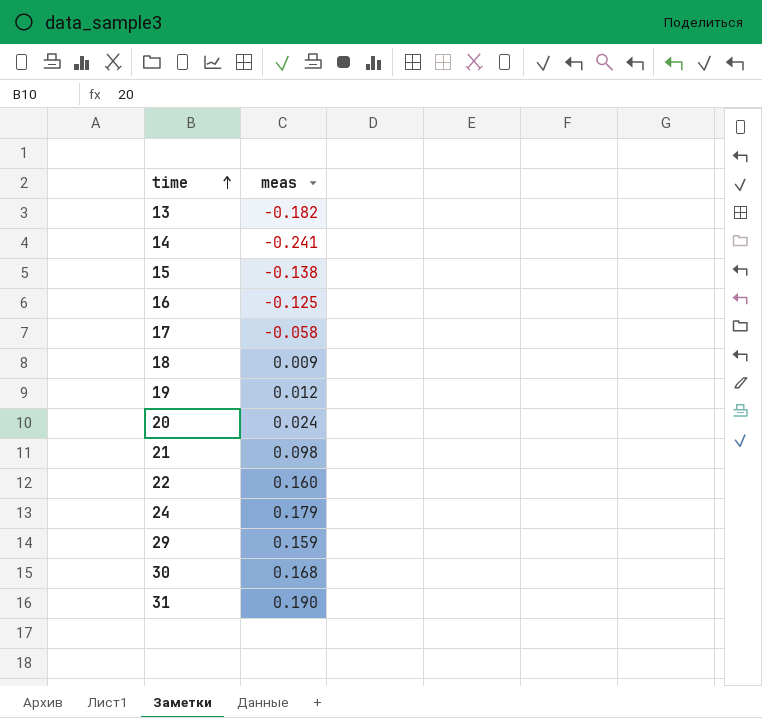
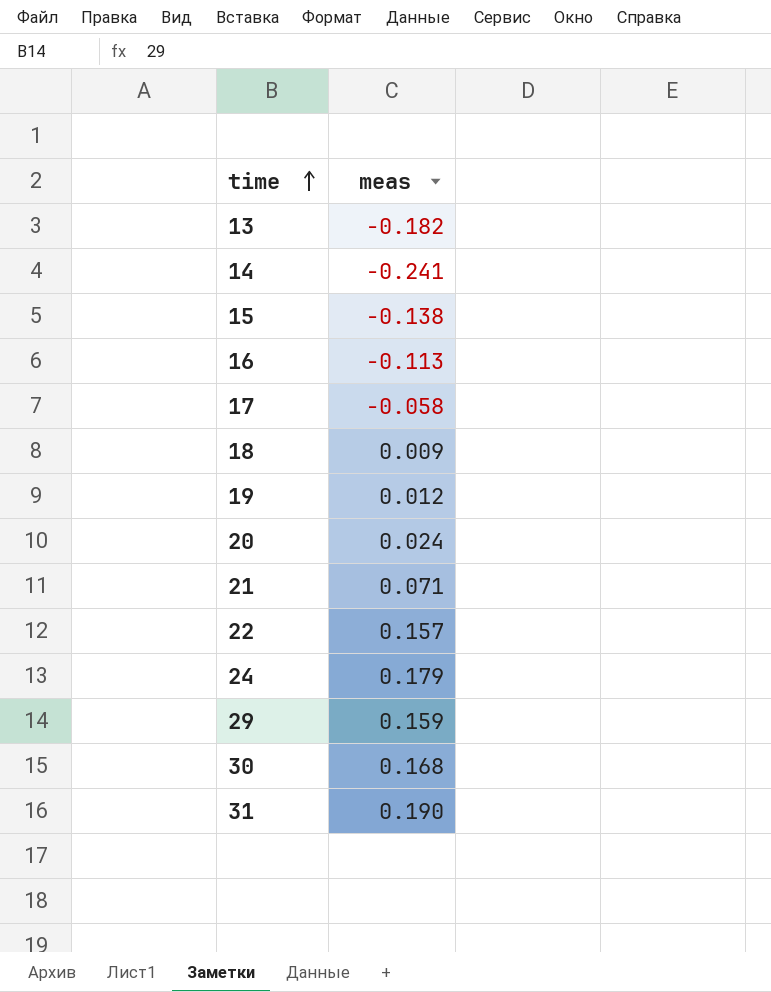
16 | meas: -0.125 -> -0.113
21 | meas: 0.098 -> 0.071
22 | meas: 0.160 -> 0.157

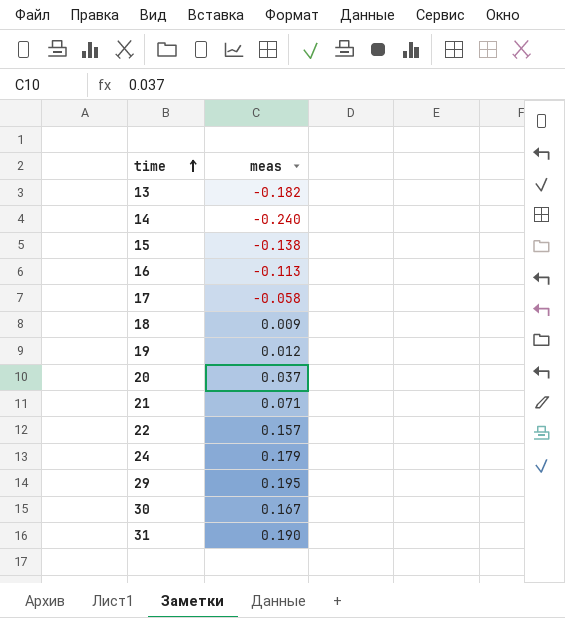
14 | meas: -0.241 -> -0.240
20 | meas: 0.024 -> 0.037
29 | meas: 0.159 -> 0.195
30 | meas: 0.168 -> 0.167

